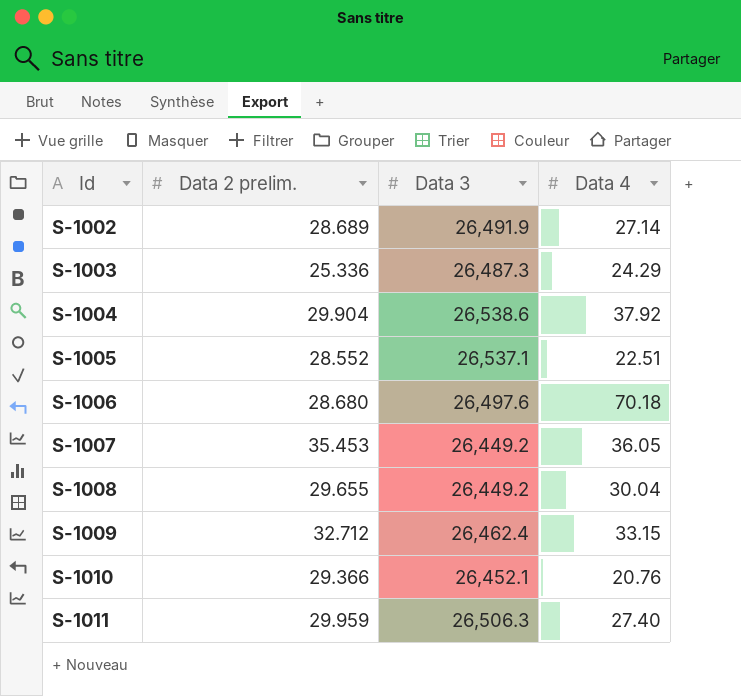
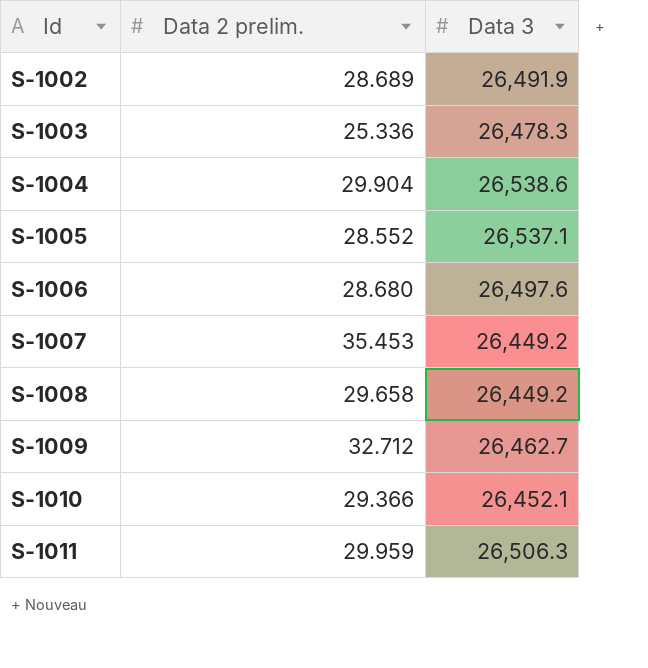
column Data 4 | position: 4 -> none
S-1003 | Data 3: 26,487.3 -> 26,478.3
S-1008 | Data 2 prelim.: 29.655 -> 29.658
S-1009 | Data 3: 26,462.4 -> 26,462.7

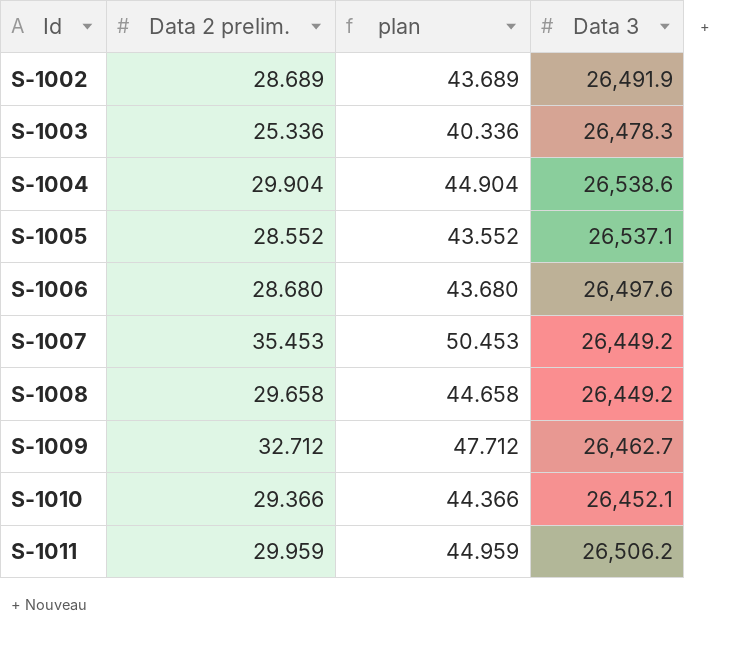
column plan | formula: none -> [Data 2 prelim.] + 15
S-1011 | Data 3: 26,506.3 -> 26,506.2

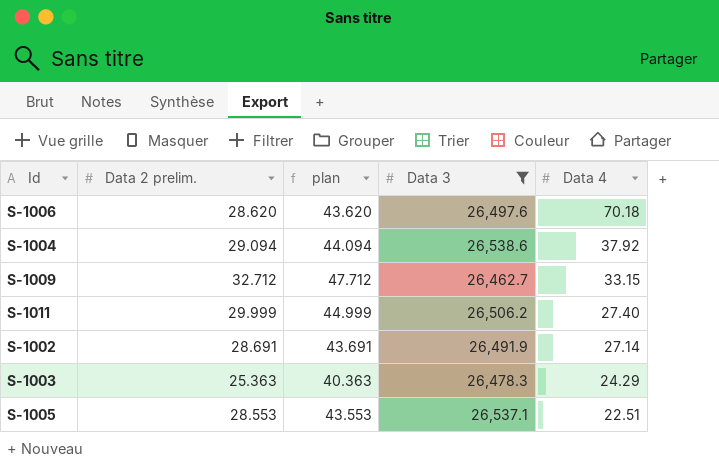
filter: none -> Data 3 >= 26,462.7
row order: Id ascending -> Data 4 descending
column Data 4 | position: none -> 5
S-1006 | Data 2 prelim.: 28.680 -> 28.620
S-1006 | plan: 43.680 -> 43.620
S-1004 | Data 2 prelim.: 29.904 -> 29.094
S-1004 | plan: 44.904 -> 44.094
S-1011 | Data 2 prelim.: 29.959 -> 29.999
S-1011 | plan: 44.959 -> 44.999
S-1002 | Data 2 prelim.: 28.689 -> 28.691
S-1002 | plan: 43.689 -> 43.691
S-1003 | Data 2 prelim.: 25.336 -> 25.363
S-1003 | plan: 40.336 -> 40.363
S-1005 | Data 2 prelim.: 28.552 -> 28.553
S-1005 | plan: 43.552 -> 43.553

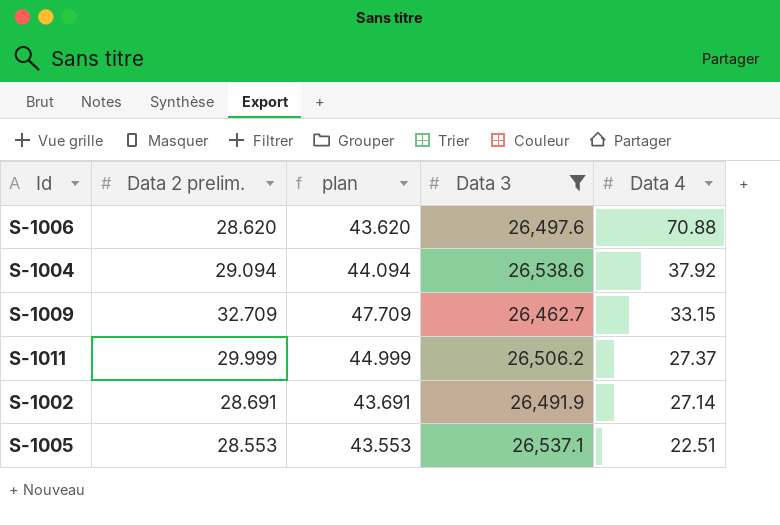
row S-1003: 25.363 | 40.363 | 26,478.3 | 24.29 -> none
S-1006 | Data 4: 70.18 -> 70.88
S-1009 | Data 2 prelim.: 32.712 -> 32.709
S-1009 | plan: 47.712 -> 47.709
S-1011 | Data 4: 27.40 -> 27.37

